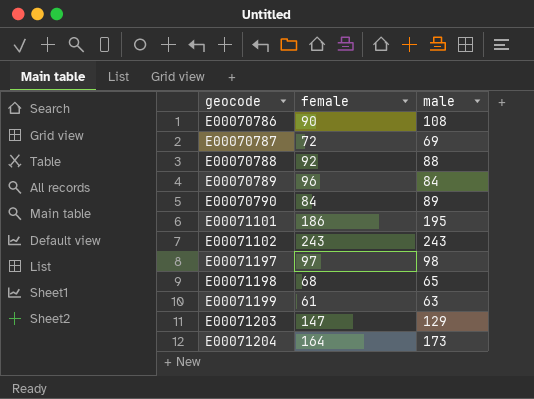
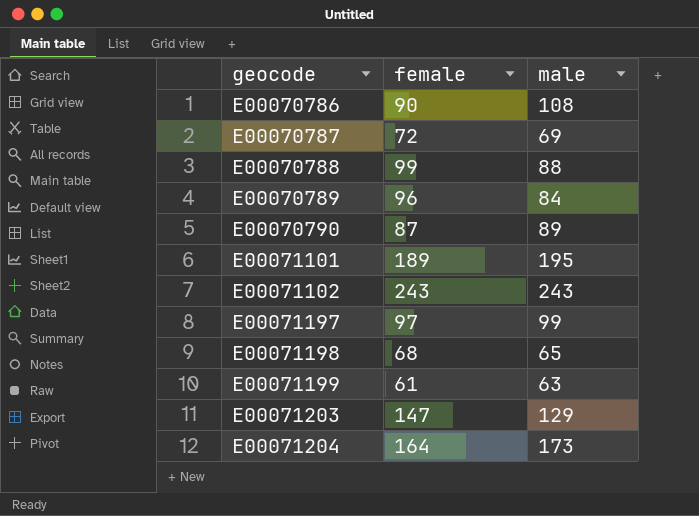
E00070788 | female: 92 -> 99
E00070790 | female: 84 -> 87
E00071101 | female: 186 -> 189
E00071197 | male: 98 -> 99

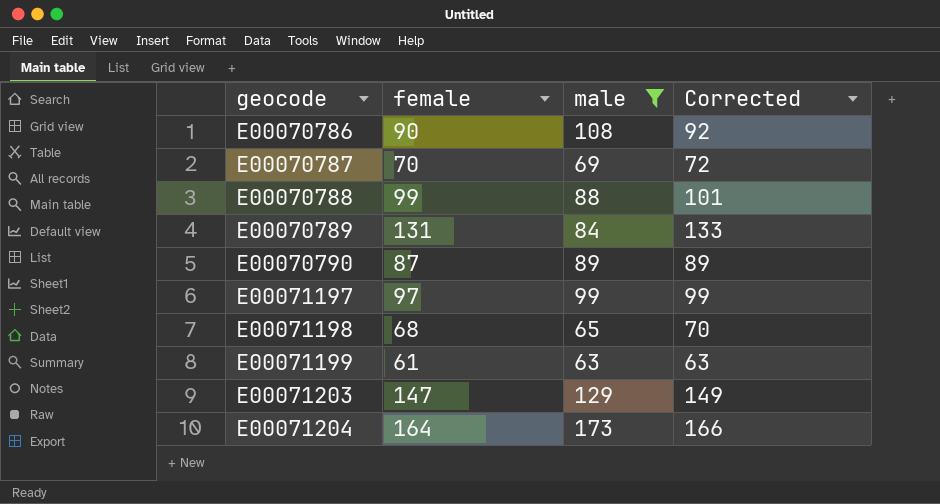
filter: none -> male <= 173
column Corrected | formula: none -> [female] + 2
E00070787 | female: 72 -> 70
E00070789 | female: 96 -> 131

